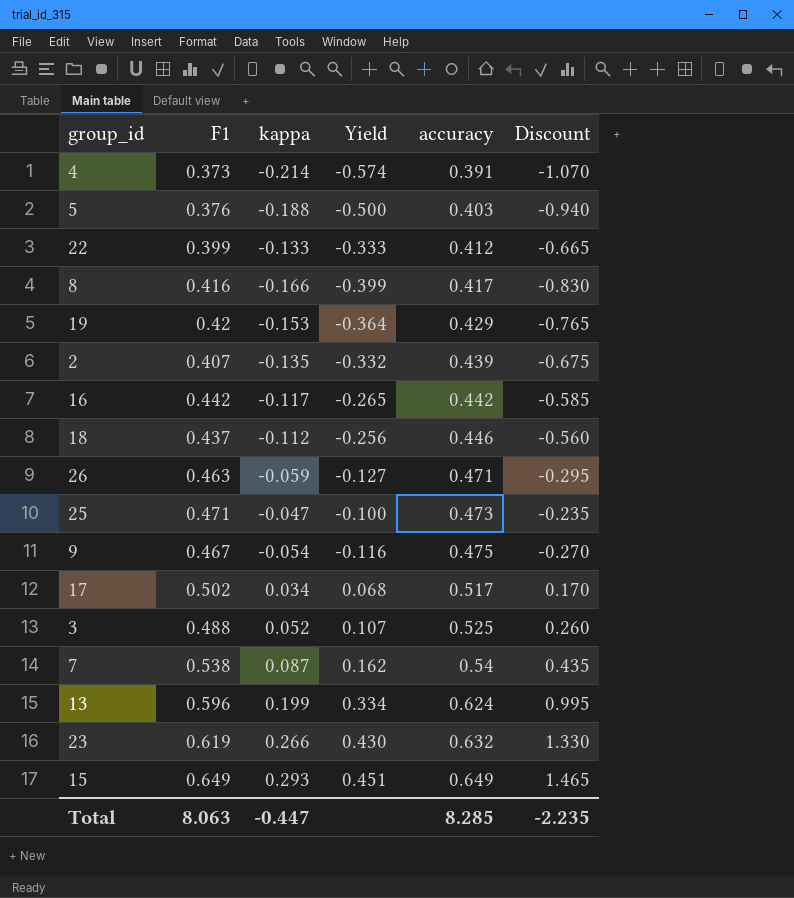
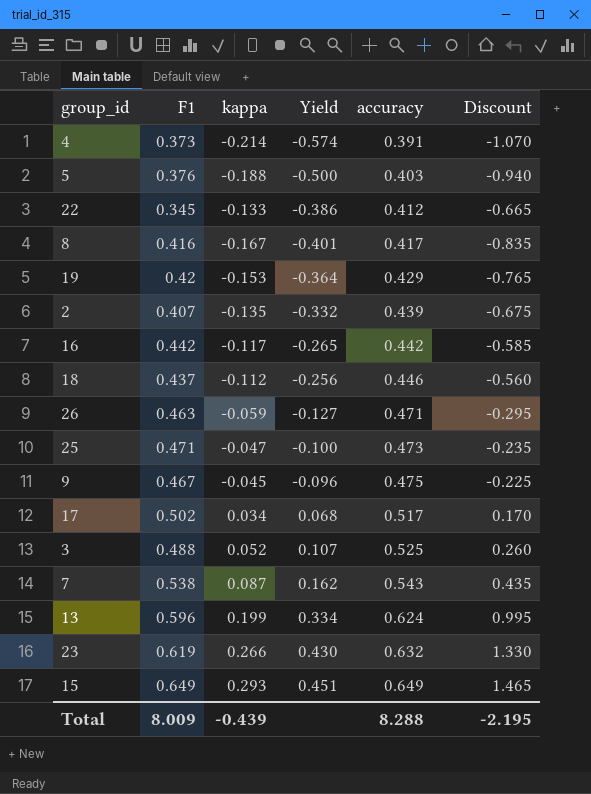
22 | F1: 0.399 -> 0.345
22 | Yield: -0.333 -> -0.386
8 | kappa: -0.166 -> -0.167
8 | Yield: -0.399 -> -0.401
8 | Discount: -0.830 -> -0.835
9 | kappa: -0.054 -> -0.045
9 | Yield: -0.116 -> -0.096
9 | Discount: -0.270 -> -0.225
7 | accuracy: 0.54 -> 0.543
Total | F1: 8.063 -> 8.009
Total | kappa: -0.447 -> -0.439
Total | accuracy: 8.285 -> 8.288
Total | Discount: -2.235 -> -2.195

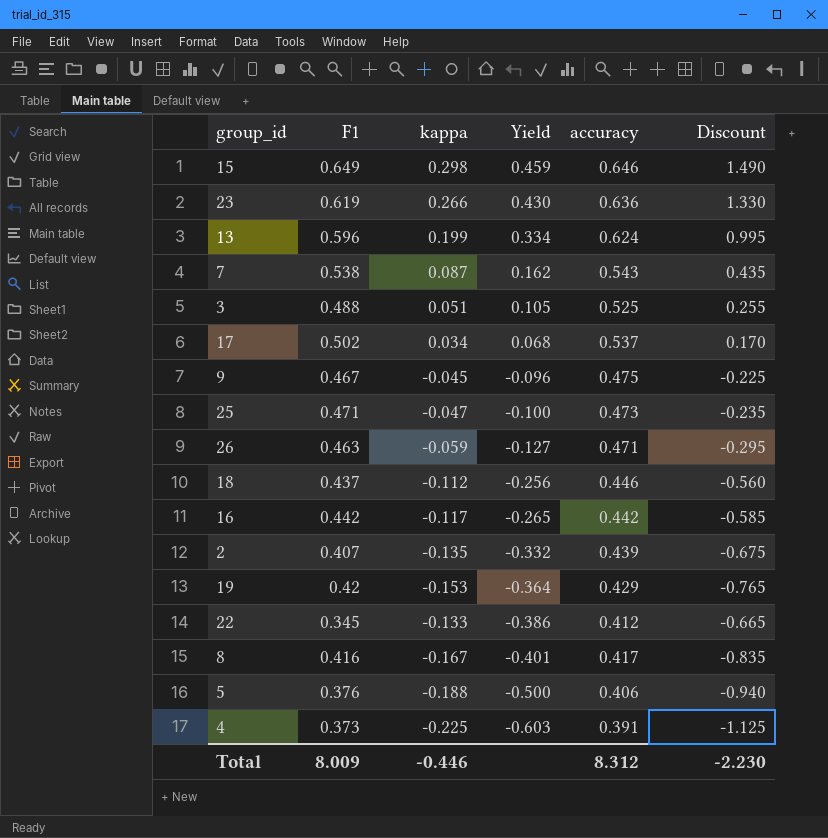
row order: accuracy ascending -> Yield descending
15 | kappa: 0.293 -> 0.298
15 | Yield: 0.451 -> 0.459
15 | accuracy: 0.649 -> 0.646
15 | Discount: 1.465 -> 1.490
23 | accuracy: 0.632 -> 0.636
3 | kappa: 0.052 -> 0.051
3 | Yield: 0.107 -> 0.105
3 | Discount: 0.260 -> 0.255
17 | accuracy: 0.517 -> 0.537
5 | accuracy: 0.403 -> 0.406
4 | kappa: -0.214 -> -0.225
4 | Yield: -0.574 -> -0.603
4 | Discount: -1.070 -> -1.125
Total | kappa: -0.439 -> -0.446
Total | accuracy: 8.288 -> 8.312
Total | Discount: -2.195 -> -2.230

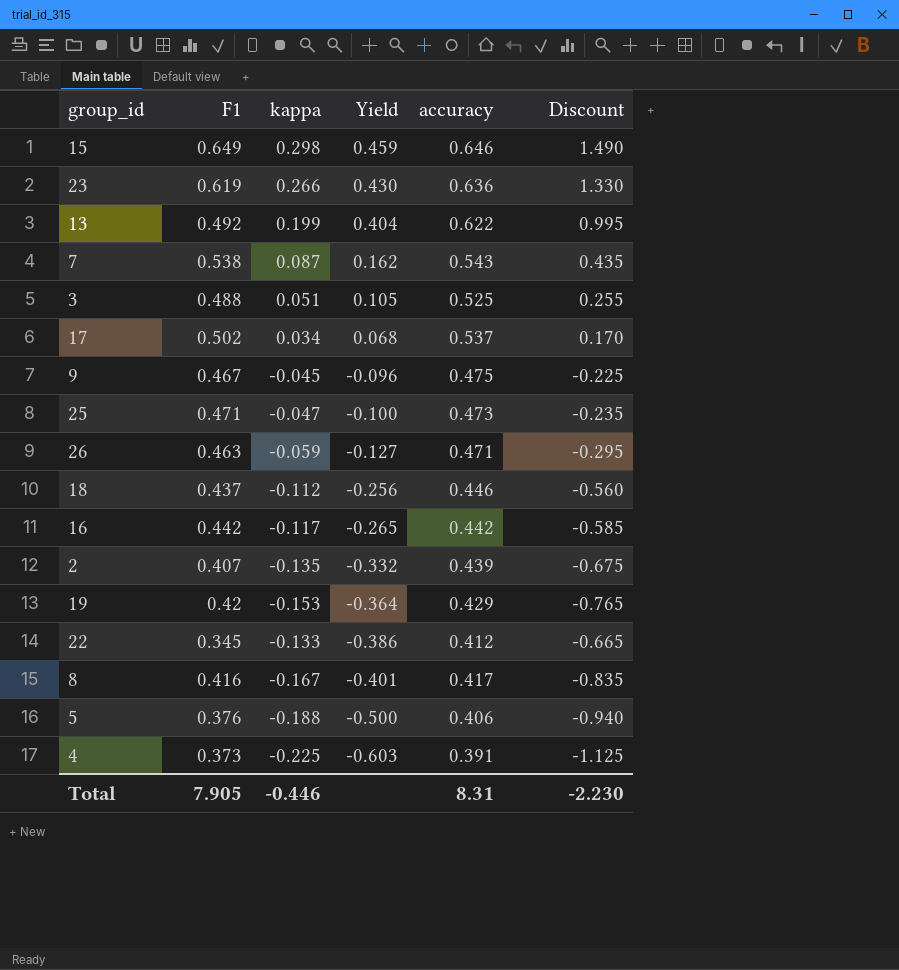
13 | F1: 0.596 -> 0.492
13 | Yield: 0.334 -> 0.404
13 | accuracy: 0.624 -> 0.622
Total | F1: 8.009 -> 7.905
Total | accuracy: 8.312 -> 8.31

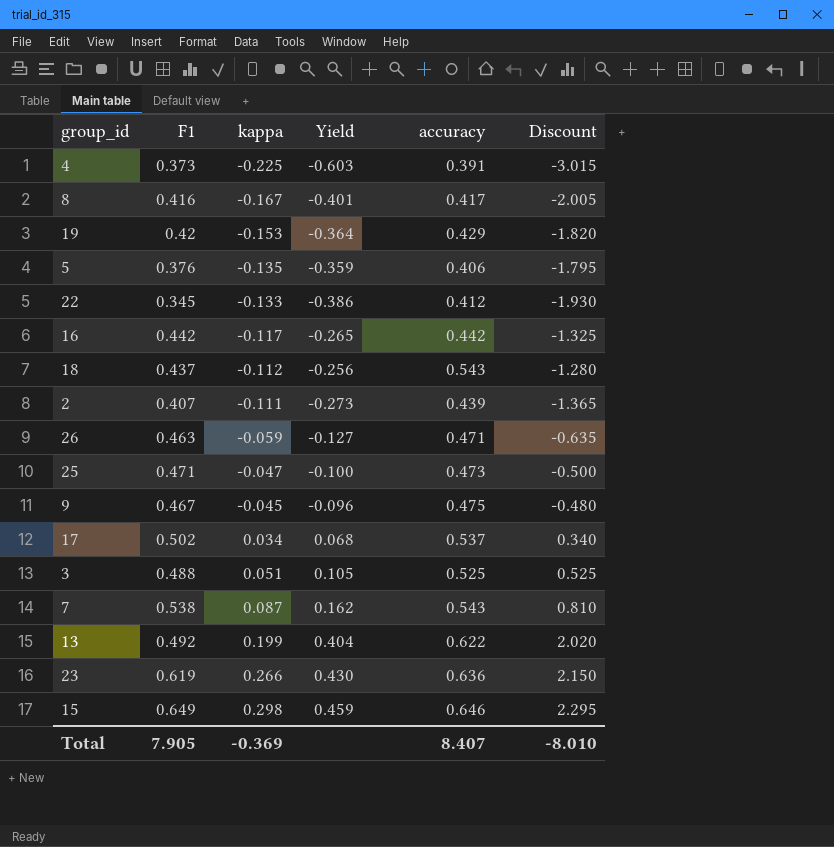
row order: Yield descending -> kappa ascending
column Discount | formula: [kappa] * 5 -> [Yield] * 5
5 | kappa: -0.188 -> -0.135
5 | Yield: -0.500 -> -0.359
18 | accuracy: 0.446 -> 0.543
2 | kappa: -0.135 -> -0.111
2 | Yield: -0.332 -> -0.273
Total | kappa: -0.446 -> -0.369
Total | accuracy: 8.31 -> 8.407
Total | Discount: -2.230 -> -8.010

